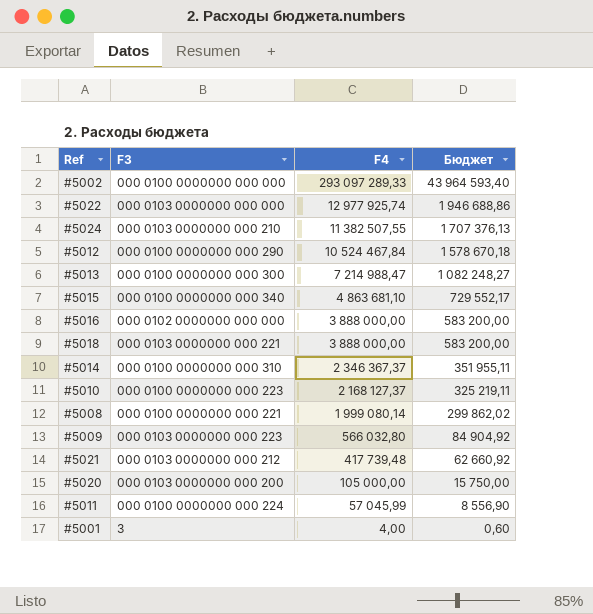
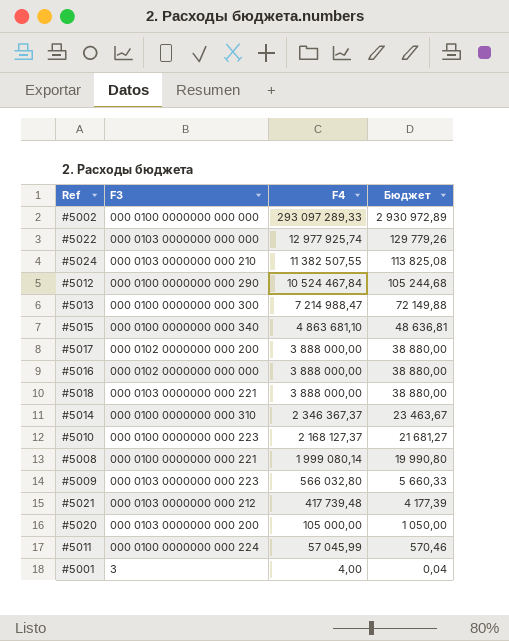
column Бюджет | formula: [F4] * 0,15 -> [F4] * 0,01
row #5017: none -> 000 0102 0000000 000 200 | 3 888 000,00 | 38 880,00

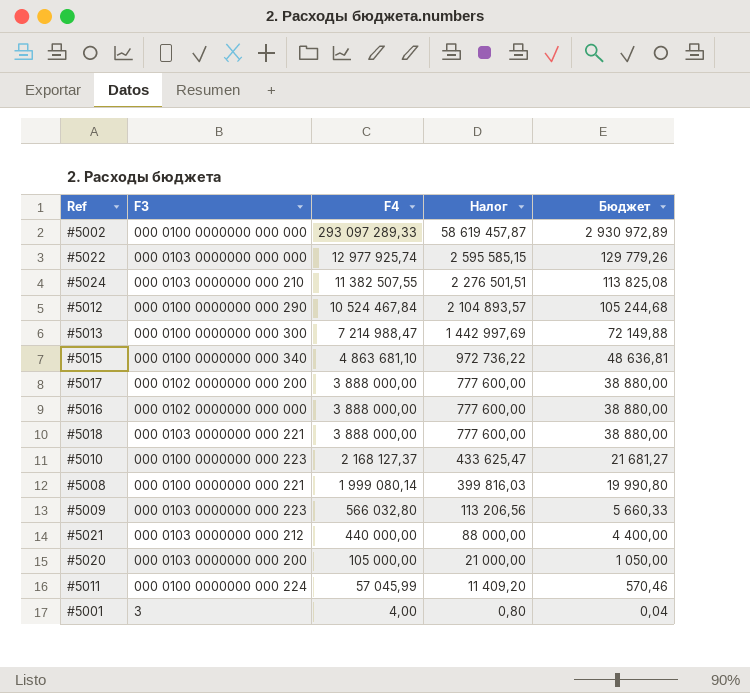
column Налог | formula: none -> [F4] * 0,2
row #5014: 000 0100 0000000 000 310 | 2 346 367,37 | 23 463,67 -> none
#5021 | F4: 417 739,48 -> 440 000,00
#5021 | Бюджет: 4 177,39 -> 4 400,00

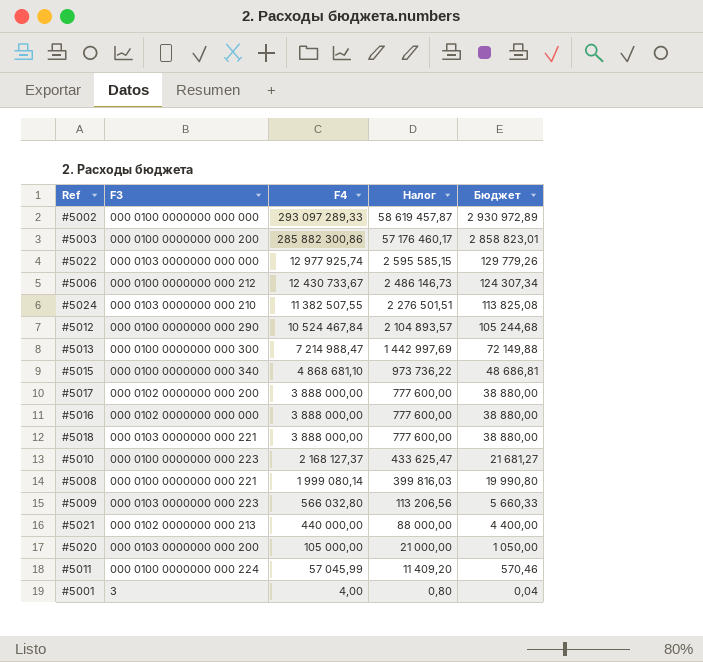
row #5003: none -> 000 0100 0000000 000 200 | 285 882 300,86 | 57 176 460,17 | 2 858 823,01
row #5006: none -> 000 0100 0000000 000 212 | 12 430 733,67 | 2 486 146,73 | 124 307,34
#5015 | F4: 4 863 681,10 -> 4 868 681,10
#5015 | Налог: 972 736,22 -> 973 736,22
#5015 | Бюджет: 48 636,81 -> 48 686,81
#5021 | F3: 000 0103 0000000 000 212 -> 000 0102 0000000 000 213

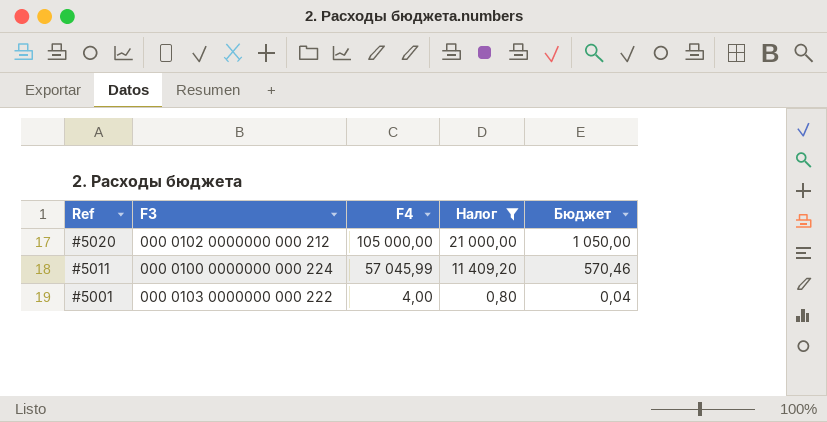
filter: none -> Налог <= 21 000,00
#5020 | F3: 000 0103 0000000 000 200 -> 000 0102 0000000 000 212
#5001 | F3: 3 -> 000 0103 0000000 000 222

